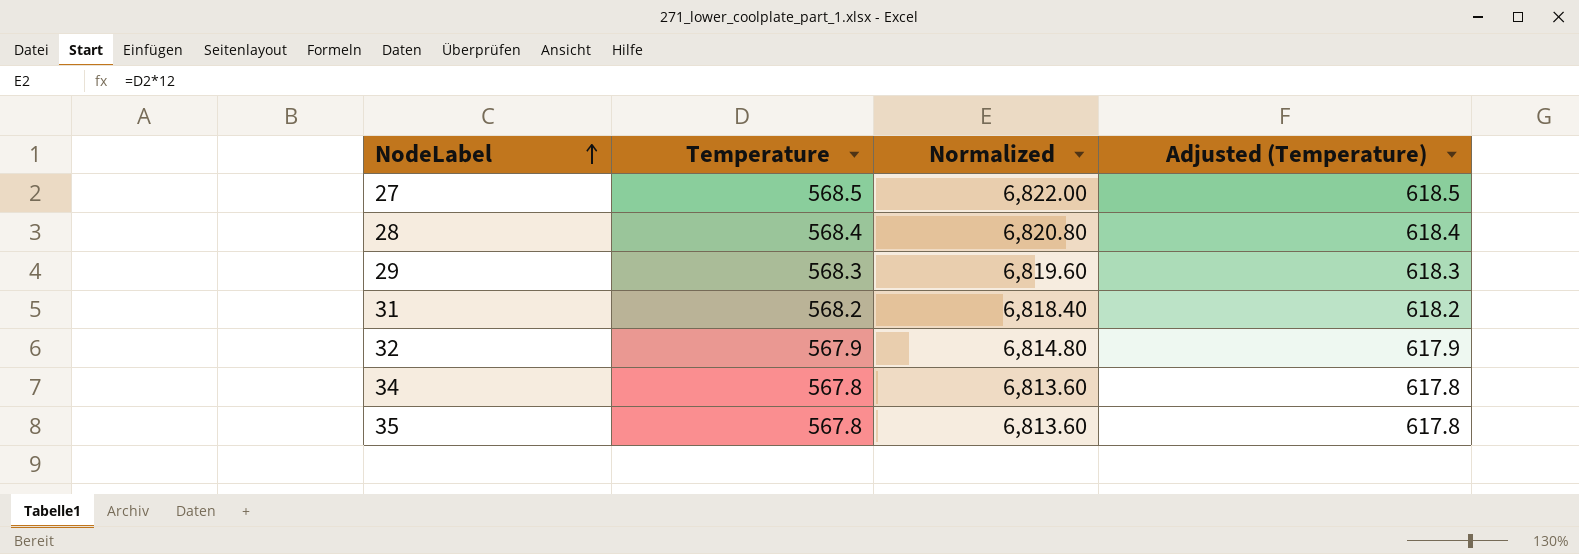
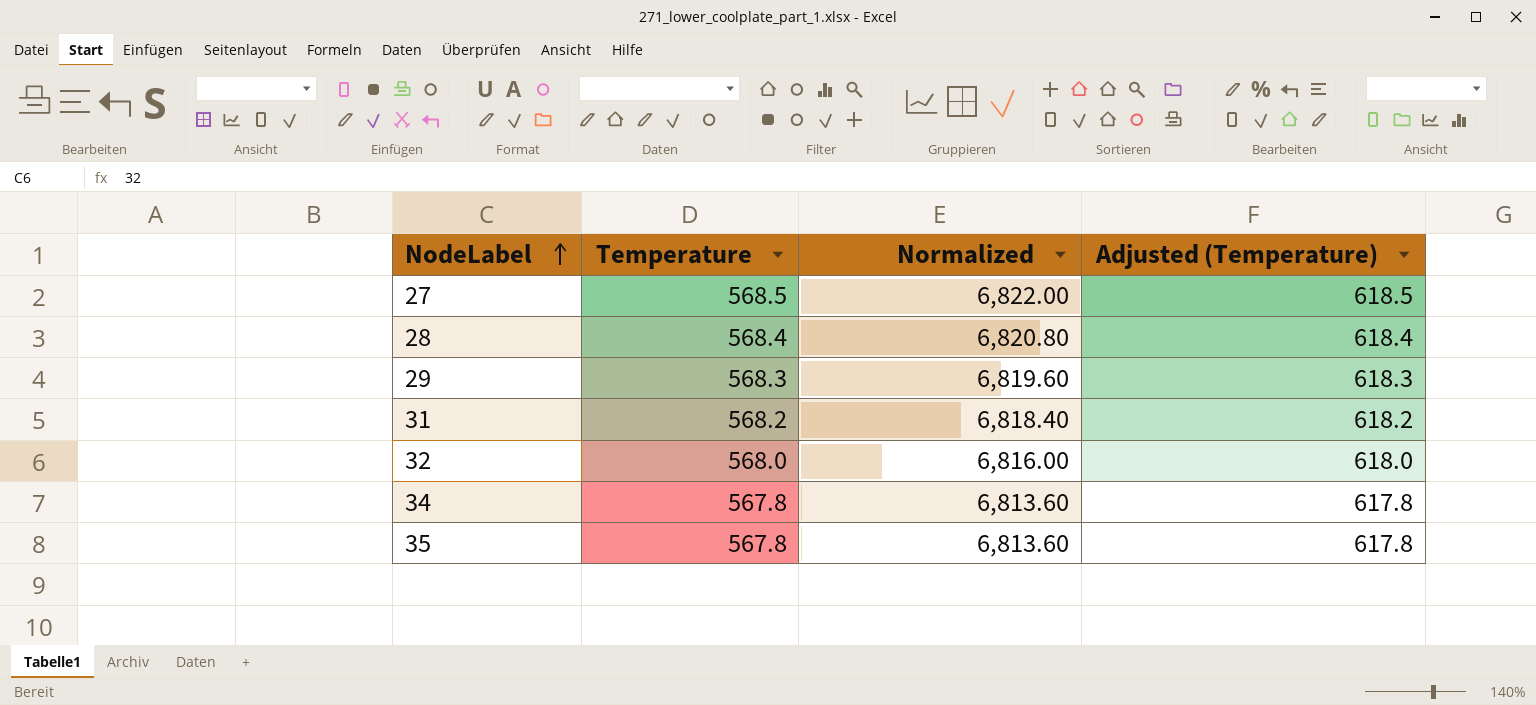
32 | Temperature: 567.9 -> 568.0
32 | Normalized: 6,814.80 -> 6,816.00
32 | Adjusted (Temperature): 617.9 -> 618.0

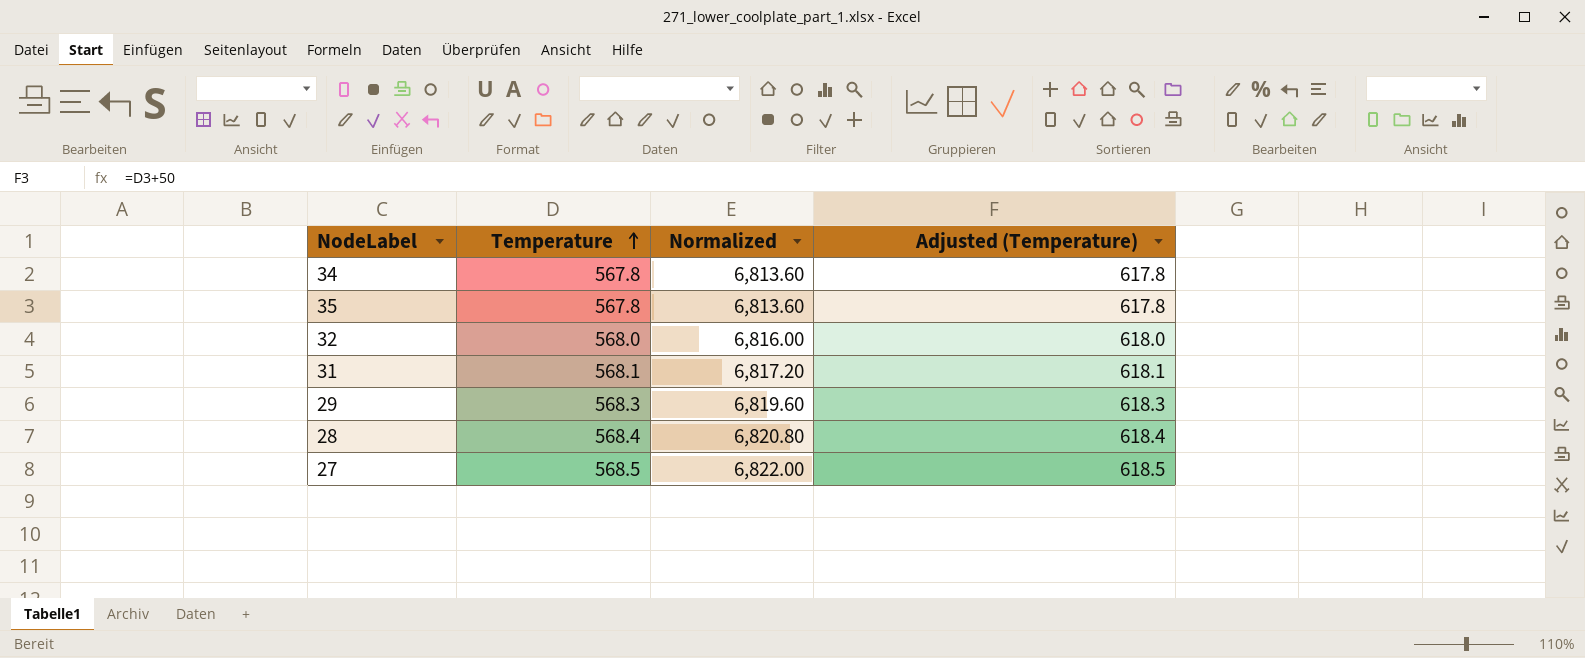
row order: NodeLabel ascending -> Temperature ascending
31 | Temperature: 568.2 -> 568.1
31 | Normalized: 6,818.40 -> 6,817.20
31 | Adjusted (Temperature): 618.2 -> 618.1

